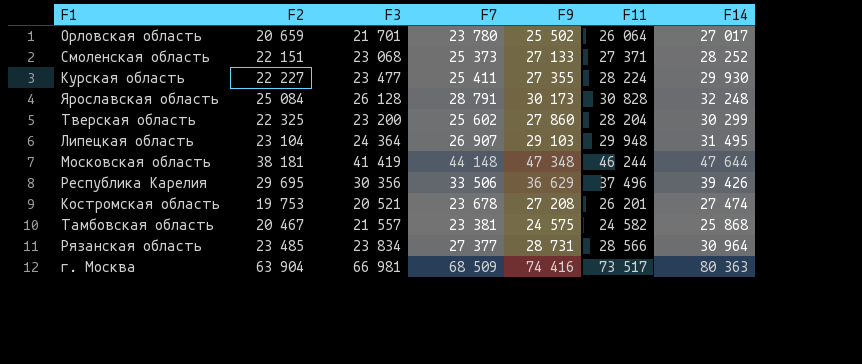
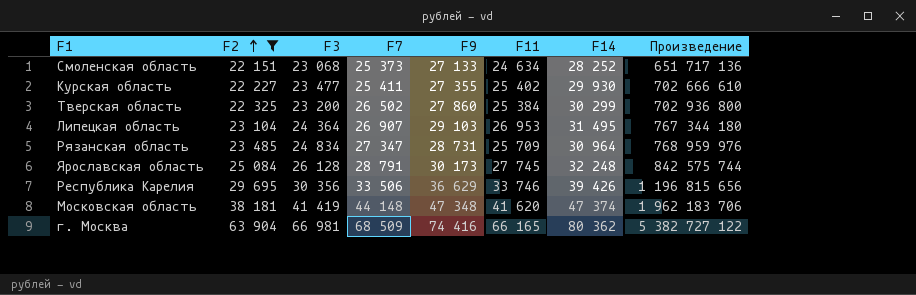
filter: none -> F2 >= 22 151
row order: none -> F2 ascending
column Произведение | formula: none -> [F3] * [F14]
Смоленская область | F11: 27 371 -> 24 634
Курская область | F11: 28 224 -> 25 402
Тверская область | F7: 25 602 -> 26 502
Тверская область | F11: 28 204 -> 25 384
Липецкая область | F11: 29 948 -> 26 953
Рязанская область | F3: 23 834 -> 24 834
Рязанская область | F7: 27 377 -> 27 347
Рязанская область | F11: 28 566 -> 25 709
Ярославская область | F11: 30 828 -> 27 745
Республика Карелия | F11: 37 496 -> 33 746
Московская область | F11: 46 244 -> 41 620
Московская область | F14: 47 644 -> 47 374
г. Москва | F11: 73 517 -> 66 165
г. Москва | F14: 80 363 -> 80 362

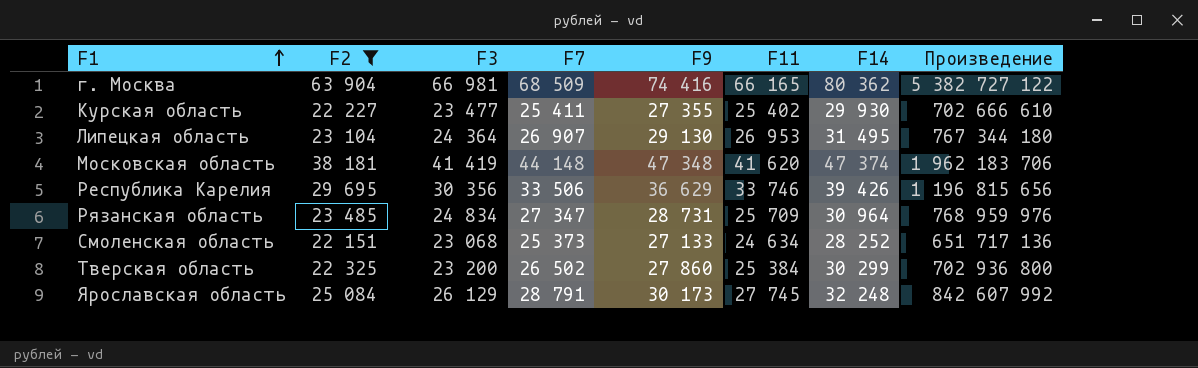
row order: F2 ascending -> F1 ascending
Липецкая область | F9: 29 103 -> 29 130
Ярославская область | F3: 26 128 -> 26 129
Ярославская область | Произведение: 842 575 744 -> 842 607 992

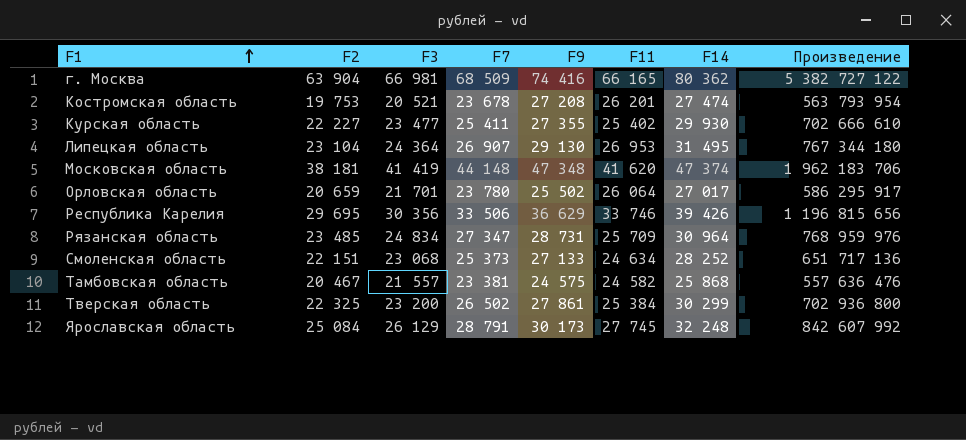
filter: F2 >= 22 151 -> none
Тверская область | F9: 27 860 -> 27 861

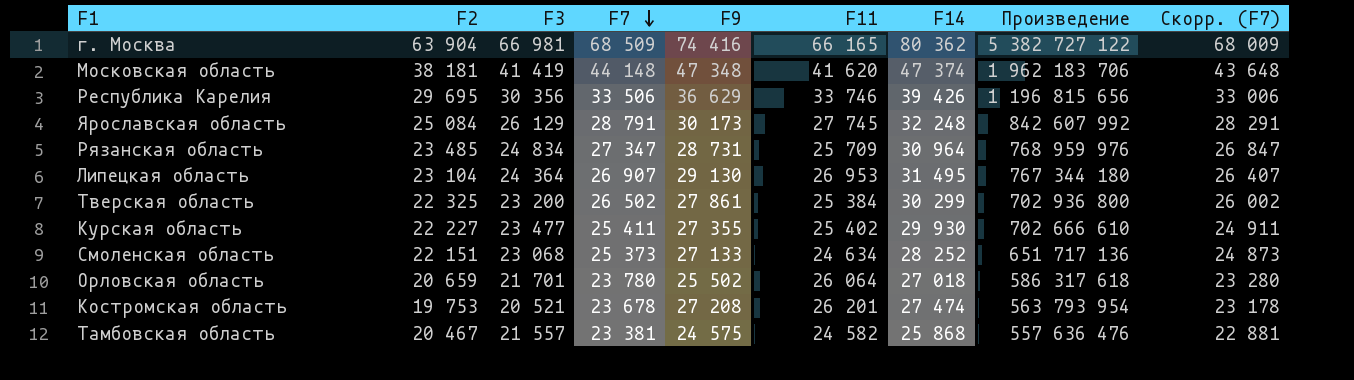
row order: F1 ascending -> F7 descending
column Скорр. (F7) | formula: none -> [F7] - 500
Орловская область | F14: 27 017 -> 27 018
Орловская область | Произведение: 586 295 917 -> 586 317 618

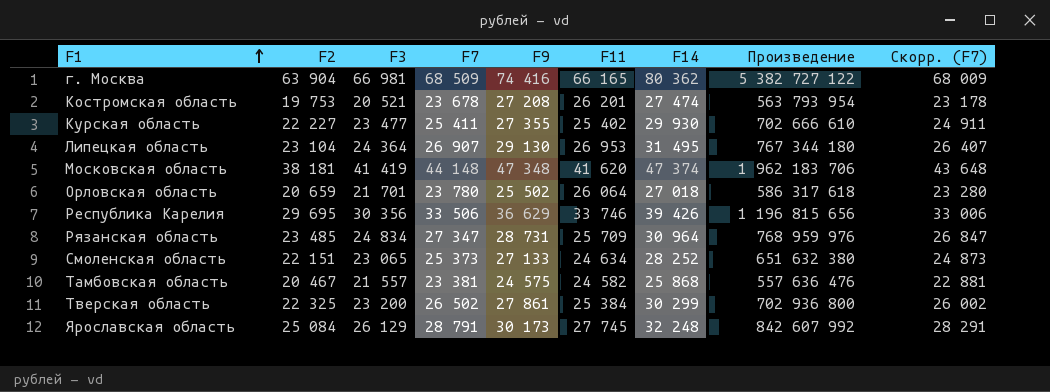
row order: F7 descending -> F1 ascending
Смоленская область | F3: 23 068 -> 23 065
Смоленская область | Произведение: 651 717 136 -> 651 632 380

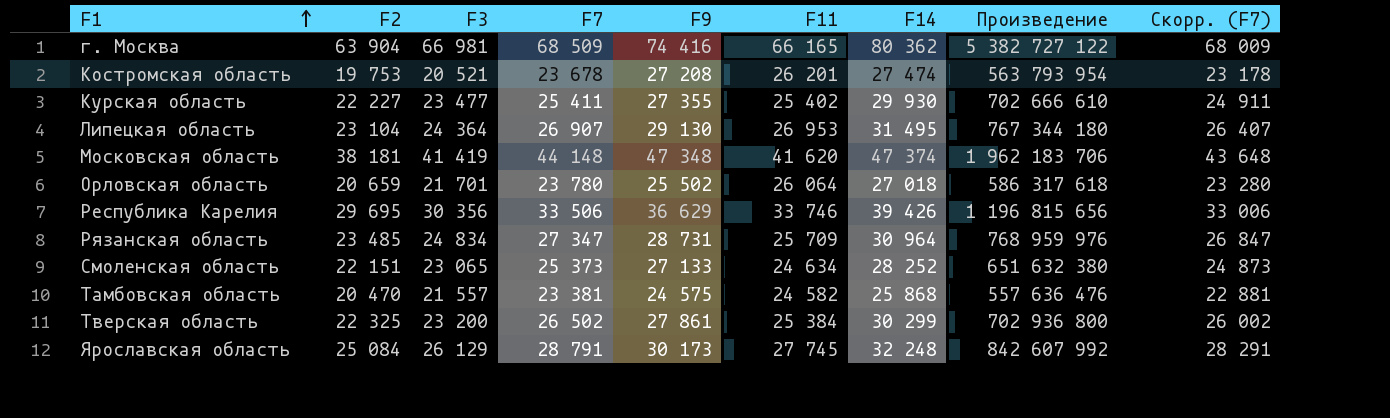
Тамбовская область | F2: 20 467 -> 20 470

